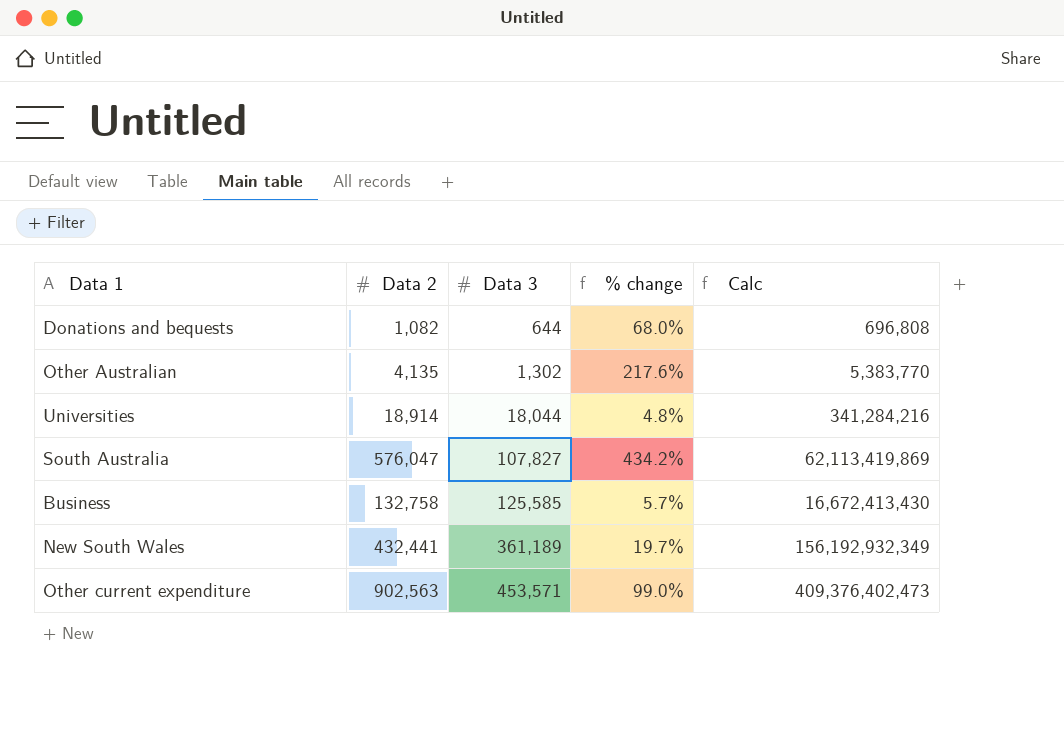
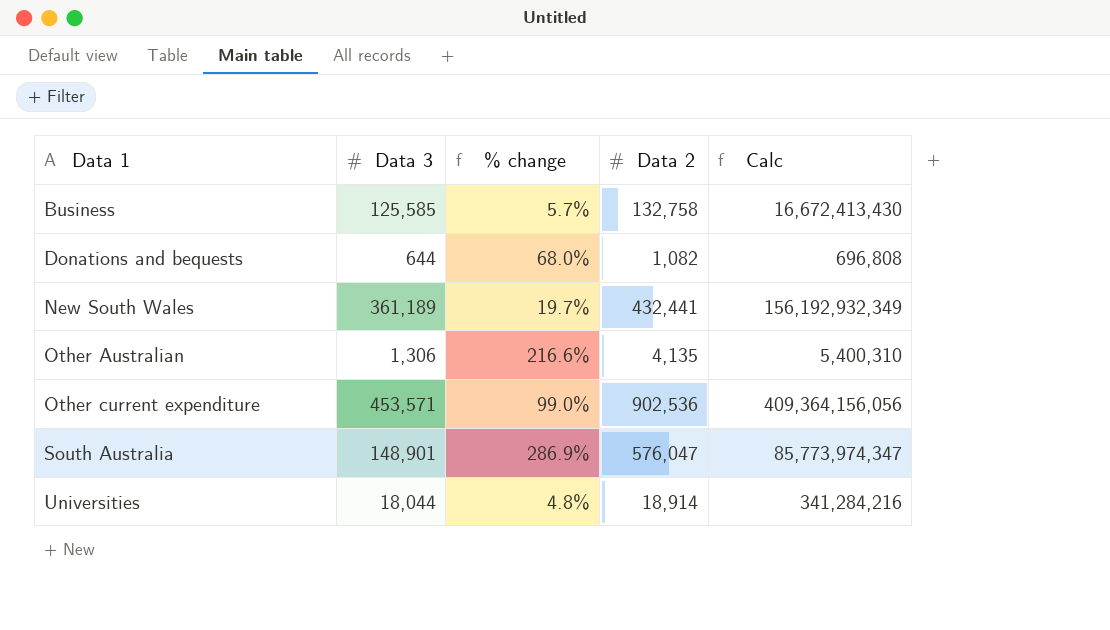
row order: Data 3 ascending -> Data 1 ascending
column Data 2 | position: 2 -> 4
Other Australian | Data 3: 1,302 -> 1,306
Other Australian | % change: 217.6% -> 216.6%
Other Australian | Calc: 5,383,770 -> 5,400,310
Other current expenditure | Data 2: 902,563 -> 902,536
Other current expenditure | Calc: 409,376,402,473 -> 409,364,156,056
South Australia | Data 3: 107,827 -> 148,901
South Australia | % change: 434.2% -> 286.9%
South Australia | Calc: 62,113,419,869 -> 85,773,974,347

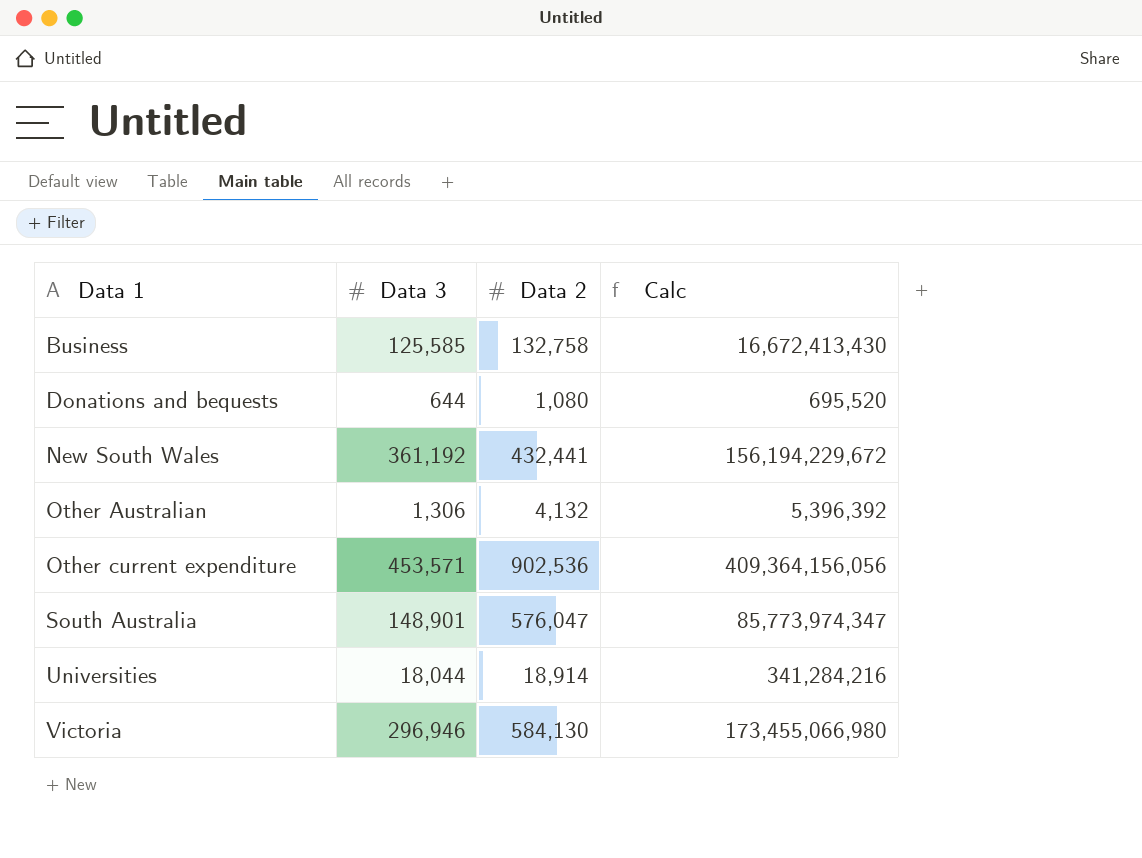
column % change | formula: ([Data 2] - [Data 3]) / [Data 3] -> none
Donations and bequests | Data 2: 1,082 -> 1,080
Donations and bequests | Calc: 696,808 -> 695,520
New South Wales | Data 3: 361,189 -> 361,192
New South Wales | Calc: 156,192,932,349 -> 156,194,229,672
Other Australian | Data 2: 4,135 -> 4,132
Other Australian | Calc: 5,400,310 -> 5,396,392
row Victoria: none -> 296,946 | 584,130 | 173,455,066,980

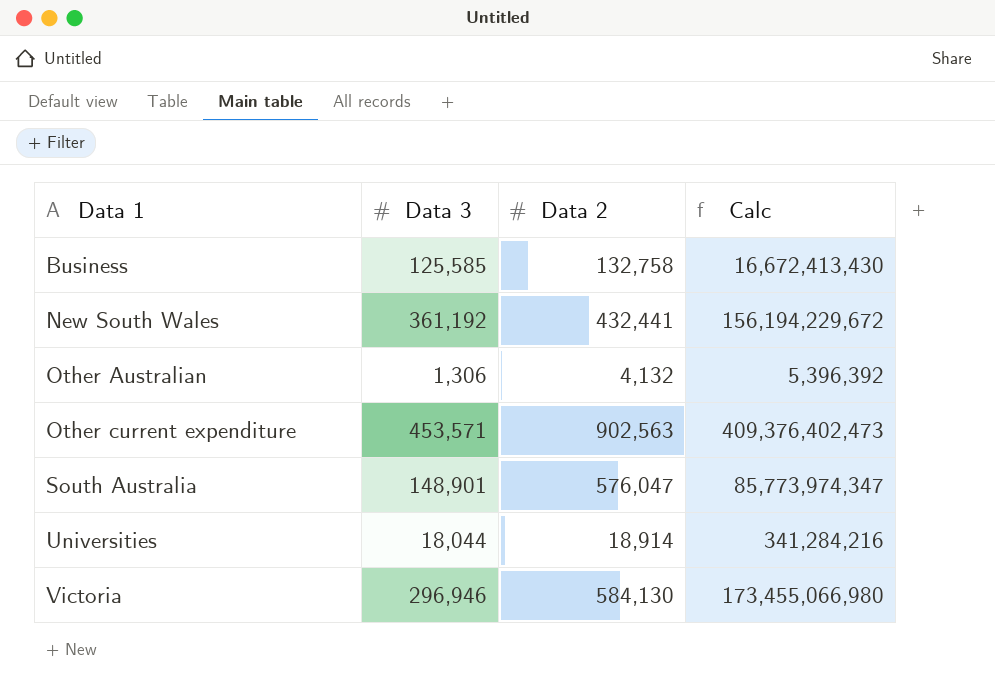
row Donations and bequests: 644 | 1,080 | 695,520 -> none
Other current expenditure | Data 2: 902,536 -> 902,563
Other current expenditure | Calc: 409,364,156,056 -> 409,376,402,473

